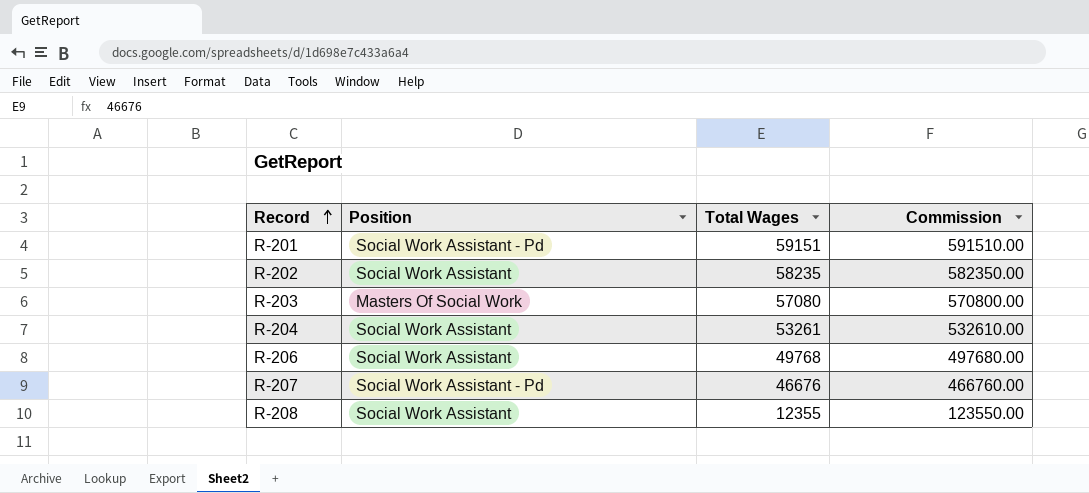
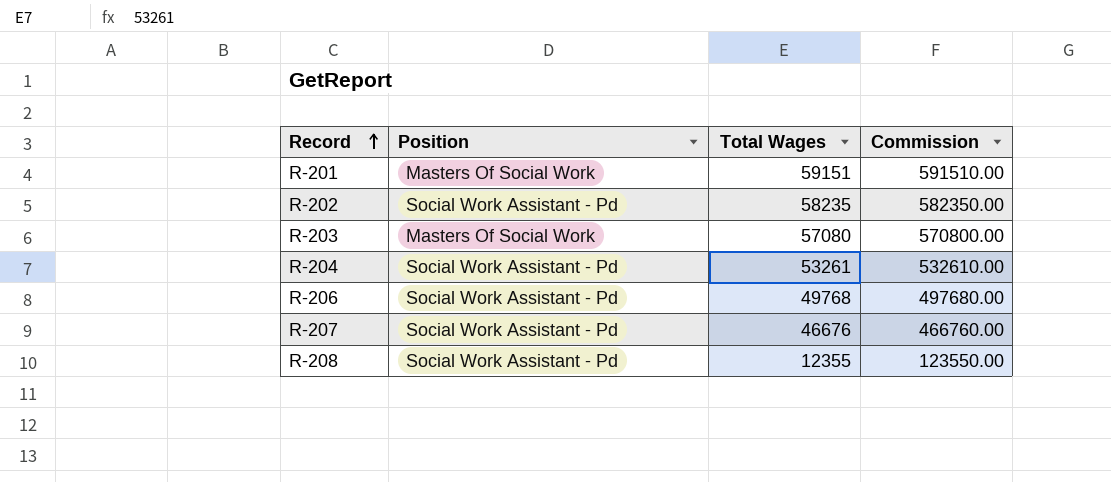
R-201 | Position: Social Work Assistant - Pd -> Masters Of Social Work
R-202 | Position: Social Work Assistant -> Social Work Assistant - Pd
R-204 | Position: Social Work Assistant -> Social Work Assistant - Pd
R-206 | Position: Social Work Assistant -> Social Work Assistant - Pd
R-208 | Position: Social Work Assistant -> Social Work Assistant - Pd

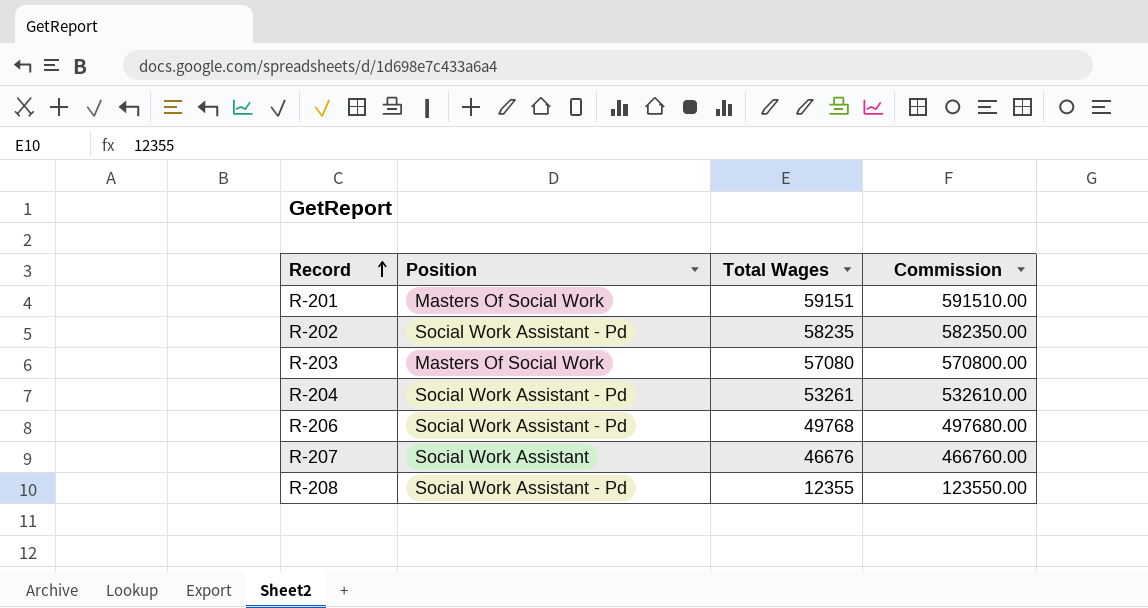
R-207 | Position: Social Work Assistant - Pd -> Social Work Assistant

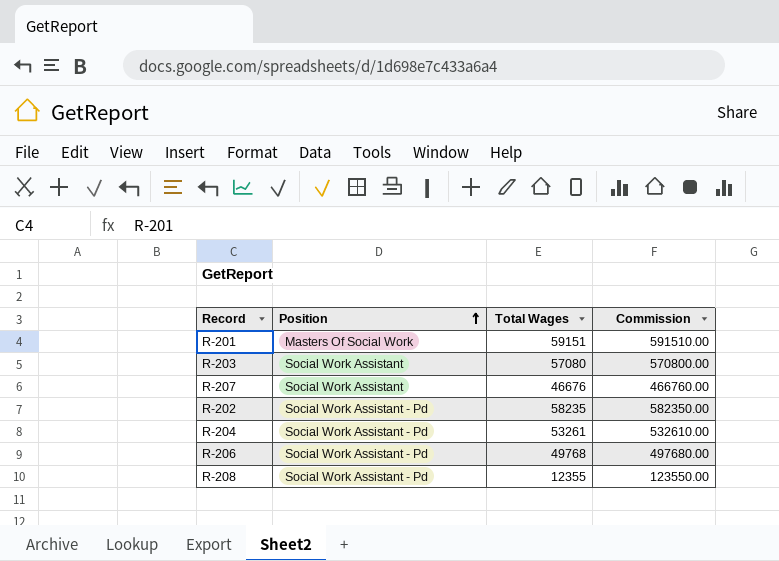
row order: Record ascending -> Position ascending
R-203 | Position: Masters Of Social Work -> Social Work Assistant

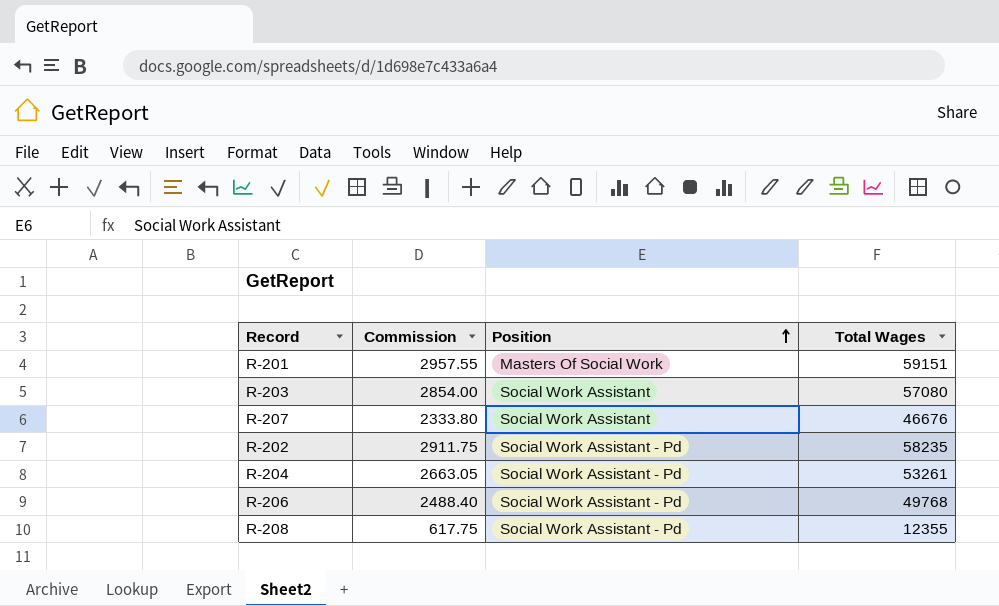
column Commission | formula: [Total Wages] * 10 -> [Total Wages] * 0.05
column Commission | position: 4 -> 2

